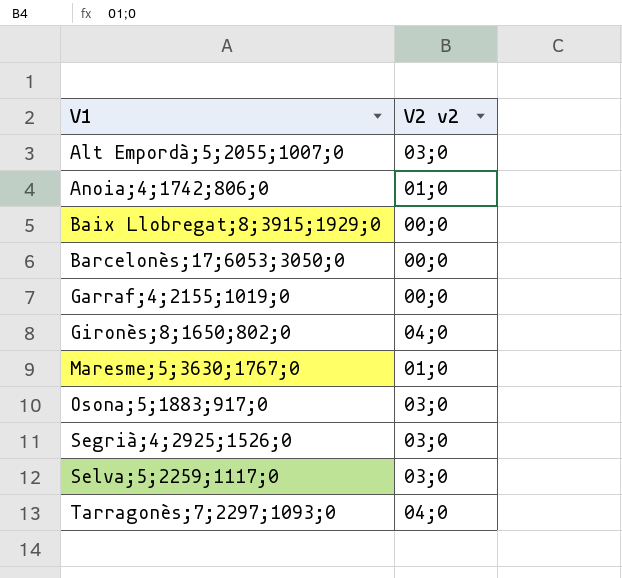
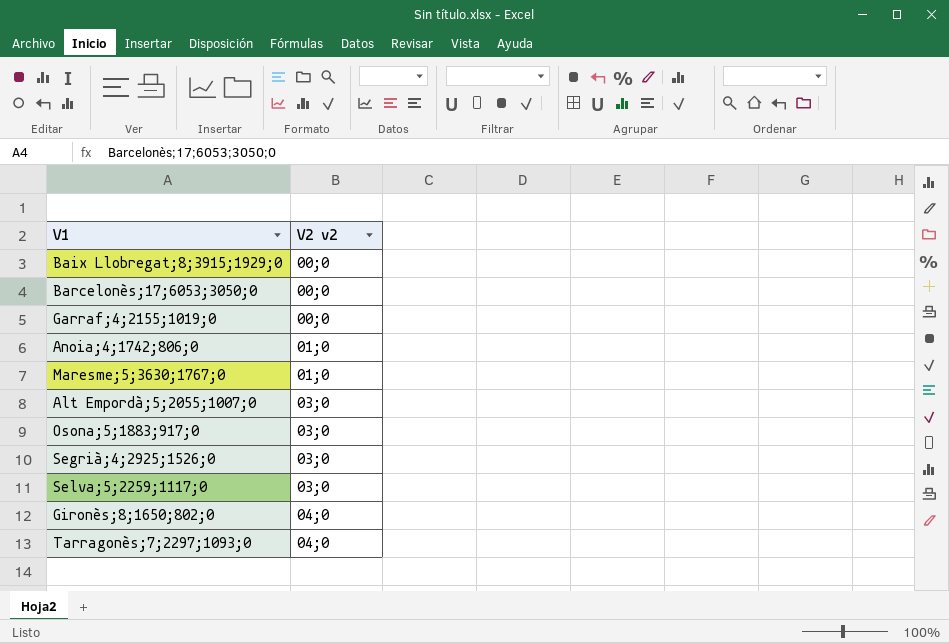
row order: V1 ascending -> V2 v2 ascending

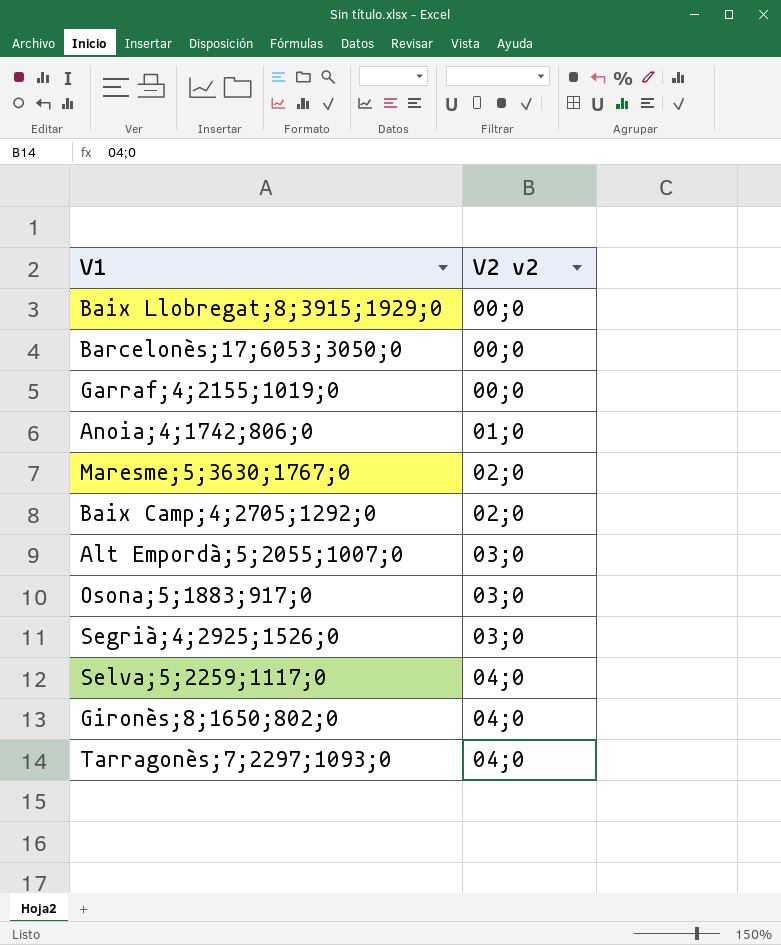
Maresme;5;3630;1767;0 | V2 v2: 01;0 -> 02;0
row Baix Camp;4;2705;1292;0: none -> 02;0
Selva;5;2259;1117;0 | V2 v2: 03;0 -> 04;0

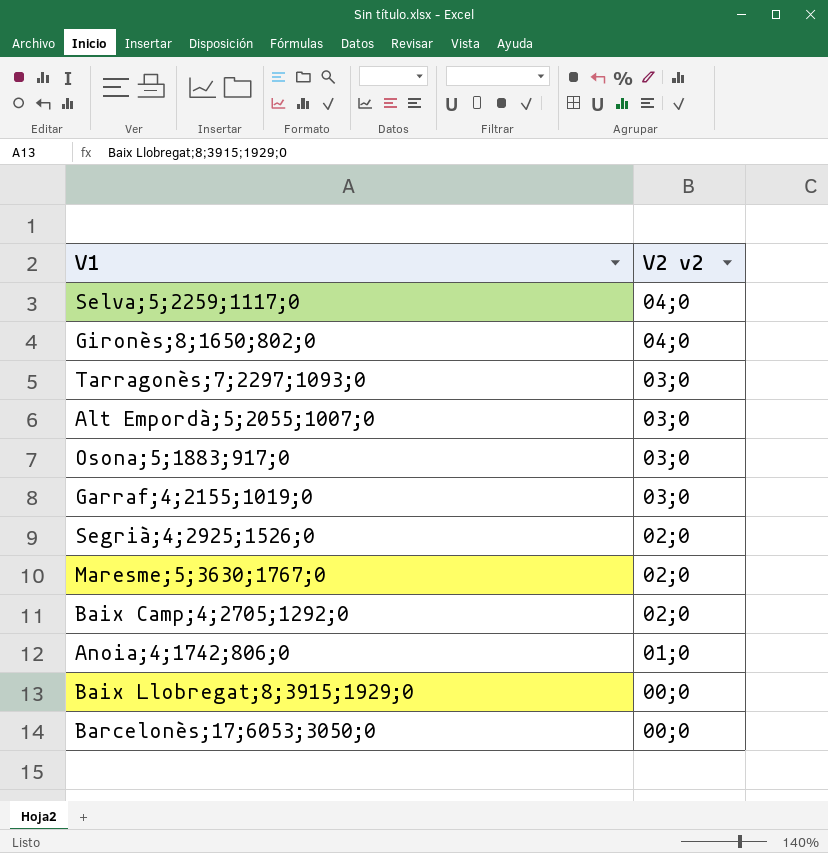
row order: V2 v2 ascending -> V2 v2 descending
Tarragonès;7;2297;1093;0 | V2 v2: 04;0 -> 03;0
Garraf;4;2155;1019;0 | V2 v2: 00;0 -> 03;0
Segrià;4;2925;1526;0 | V2 v2: 03;0 -> 02;0

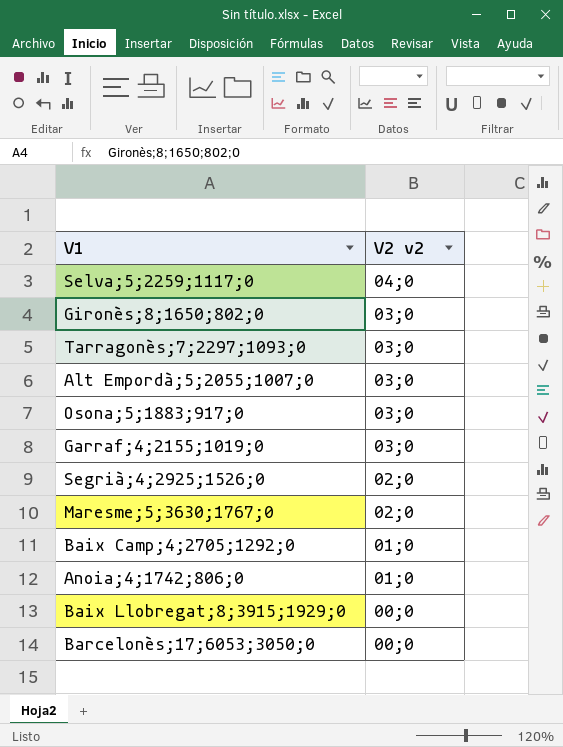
Gironès;8;1650;802;0 | V2 v2: 04;0 -> 03;0
Baix Camp;4;2705;1292;0 | V2 v2: 02;0 -> 01;0

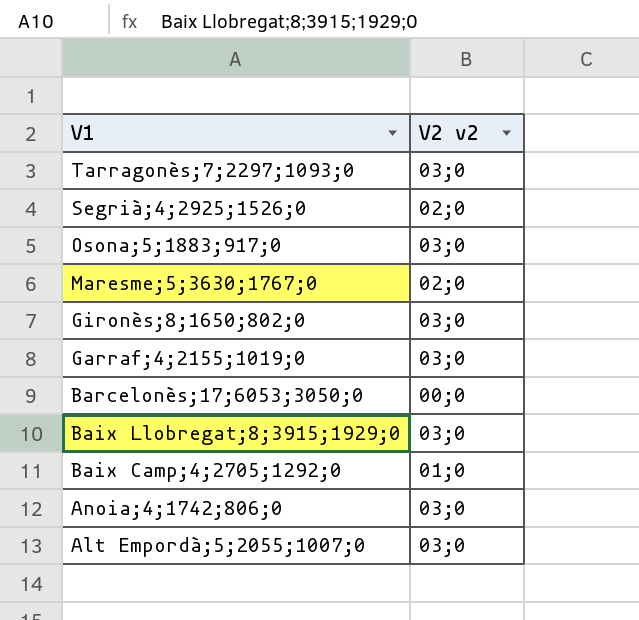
row order: V2 v2 descending -> V1 descending
row Selva;5;2259;1117;0: 04;0 -> none
Baix Llobregat;8;3915;1929;0 | V2 v2: 00;0 -> 03;0
Anoia;4;1742;806;0 | V2 v2: 01;0 -> 03;0

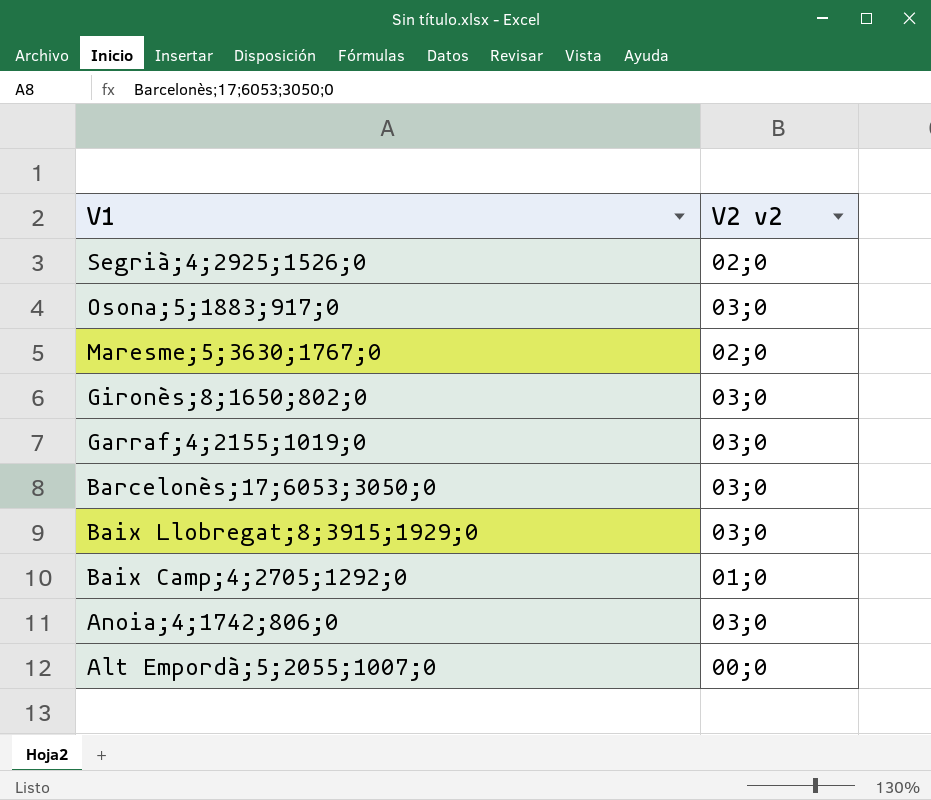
row Tarragonès;7;2297;1093;0: 03;0 -> none
Barcelonès;17;6053;3050;0 | V2 v2: 00;0 -> 03;0
Alt Empordà;5;2055;1007;0 | V2 v2: 03;0 -> 00;0

